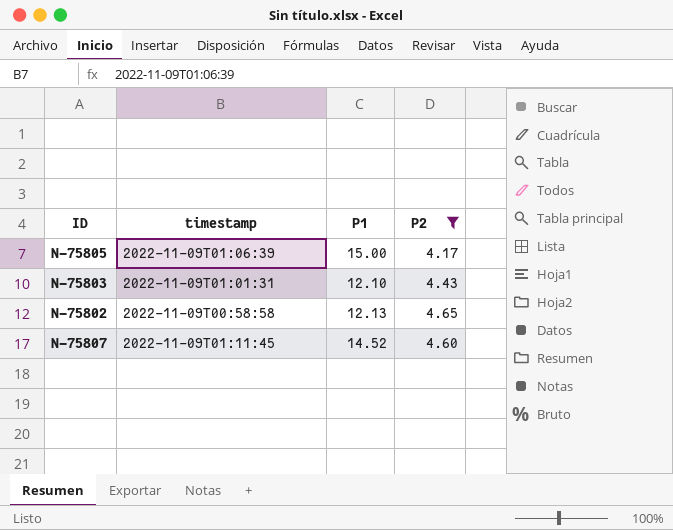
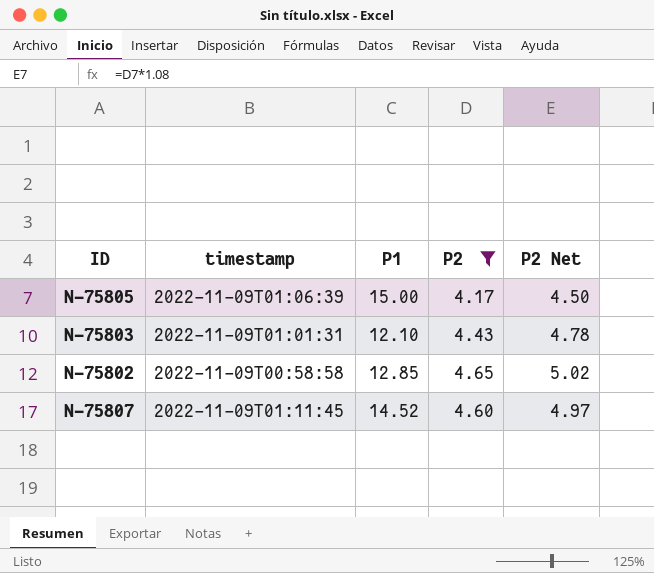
column P2 Net | formula: none -> [P2] * 1.08
N-75802 | P1: 12.13 -> 12.85

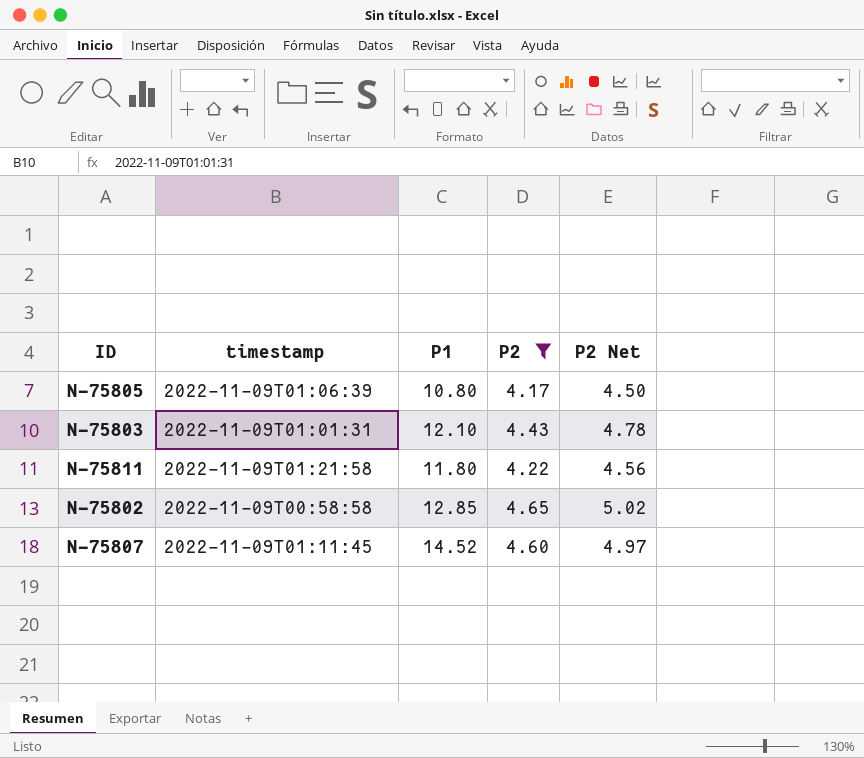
N-75805 | P1: 15.00 -> 10.80
row N-75811: none -> 2022-11-09T01:21:58 | 11.80 | 4.22 | 4.56

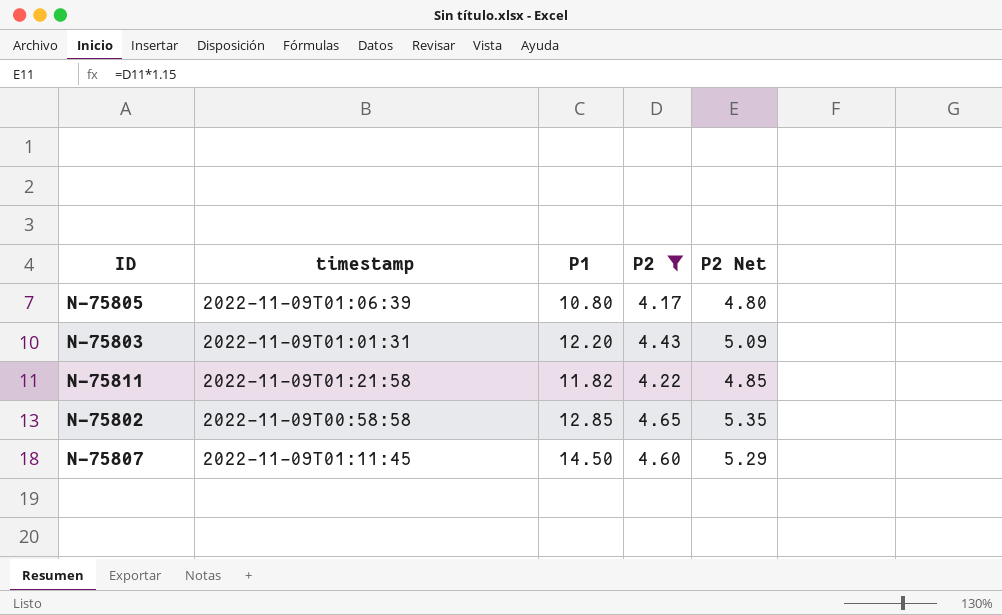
column P2 Net | formula: [P2] * 1.08 -> [P2] * 1.15
N-75803 | P1: 12.10 -> 12.20
N-75811 | P1: 11.80 -> 11.82
N-75807 | P1: 14.52 -> 14.50

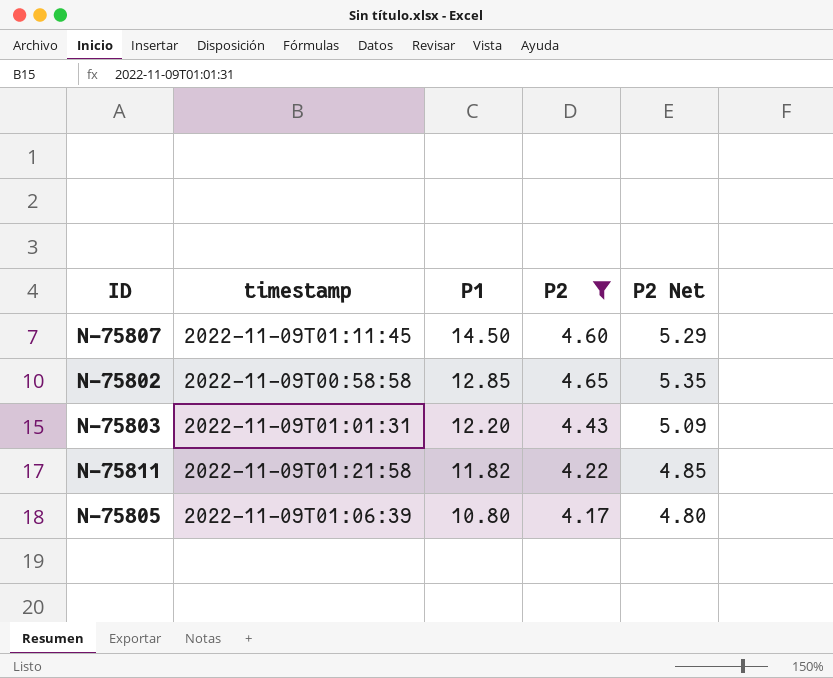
row order: none -> P1 descending

